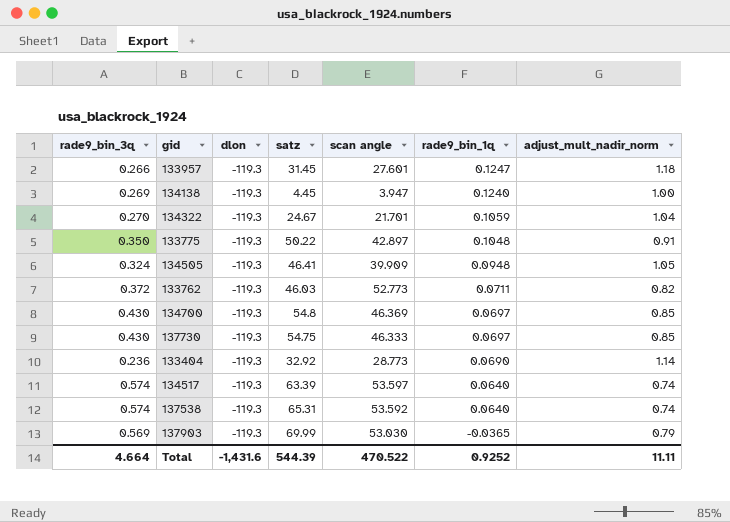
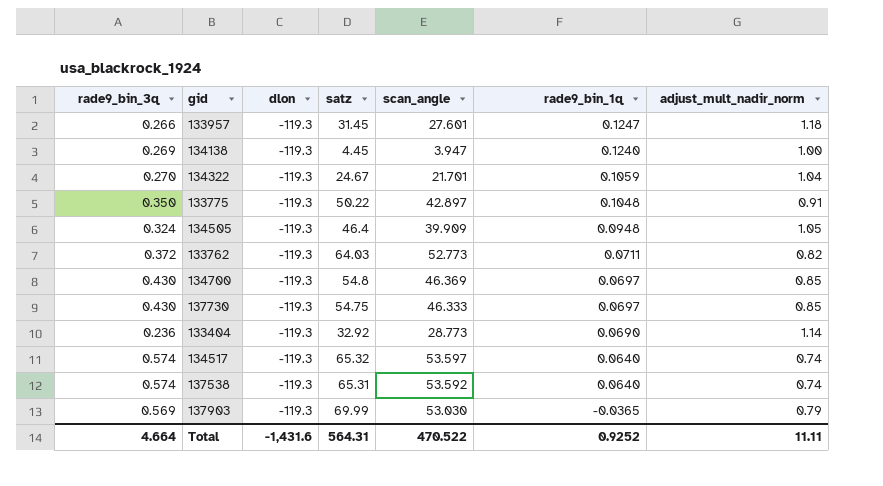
column name: scan angle -> scan_angle
134505 | satz: 46.41 -> 46.4
133762 | satz: 46.03 -> 64.03
134517 | satz: 63.39 -> 65.32
Total | satz: 544.39 -> 564.31

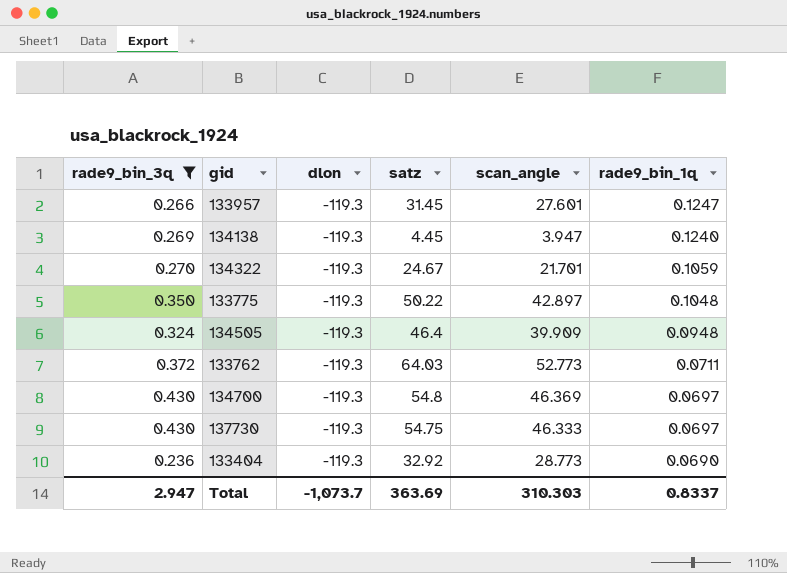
filter: none -> rade9_bin_3q <= 0.430
column adjust_mult_nadir_norm | position: 7 -> none
Total | rade9_bin_3q: 4.664 -> 2.947
Total | dlon: -1,431.6 -> -1,073.7
Total | satz: 564.31 -> 363.69
Total | scan_angle: 470.522 -> 310.303
Total | rade9_bin_1q: 0.9252 -> 0.8337

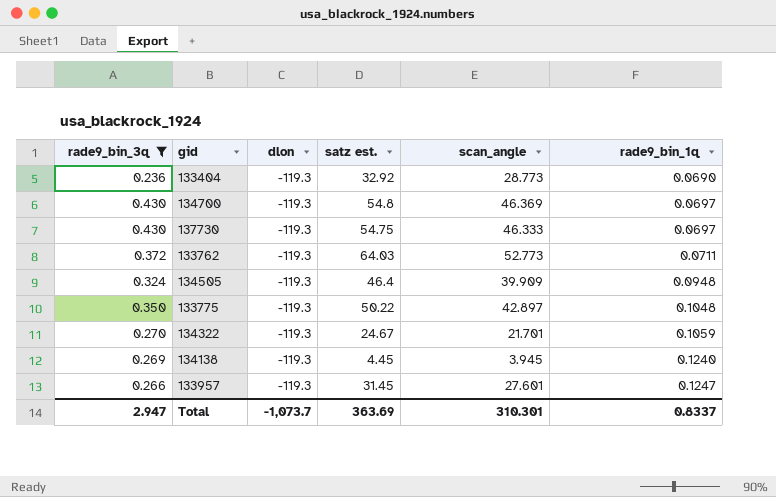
row order: rade9_bin_1q descending -> rade9_bin_1q ascending
column name: satz -> satz est.
134138 | scan_angle: 3.947 -> 3.945
Total | scan_angle: 310.303 -> 310.301

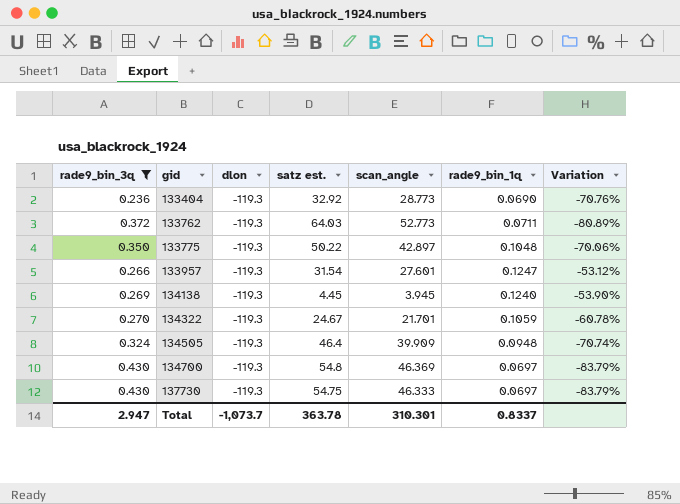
row order: rade9_bin_1q ascending -> gid ascending
column Variation | formula: none -> ([rade9_bin_1q] - [rade9_bin_3q]) / [rade9_bin_3q]
133957 | satz est.: 31.45 -> 31.54
Total | satz est.: 363.69 -> 363.78

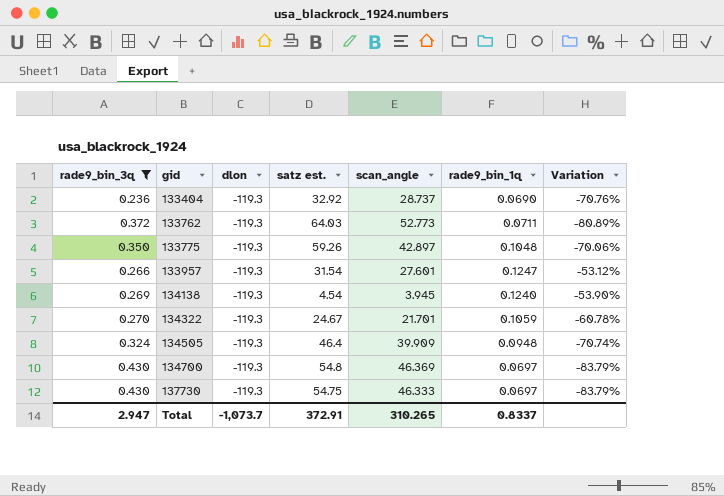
133404 | scan_angle: 28.773 -> 28.737
133775 | satz est.: 50.22 -> 59.26
134138 | satz est.: 4.45 -> 4.54
Total | satz est.: 363.78 -> 372.91
Total | scan_angle: 310.301 -> 310.265

